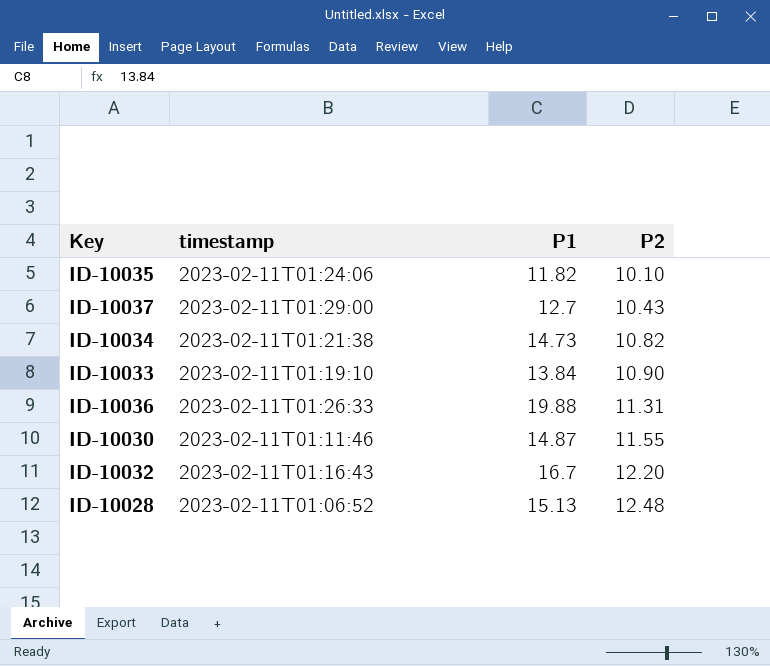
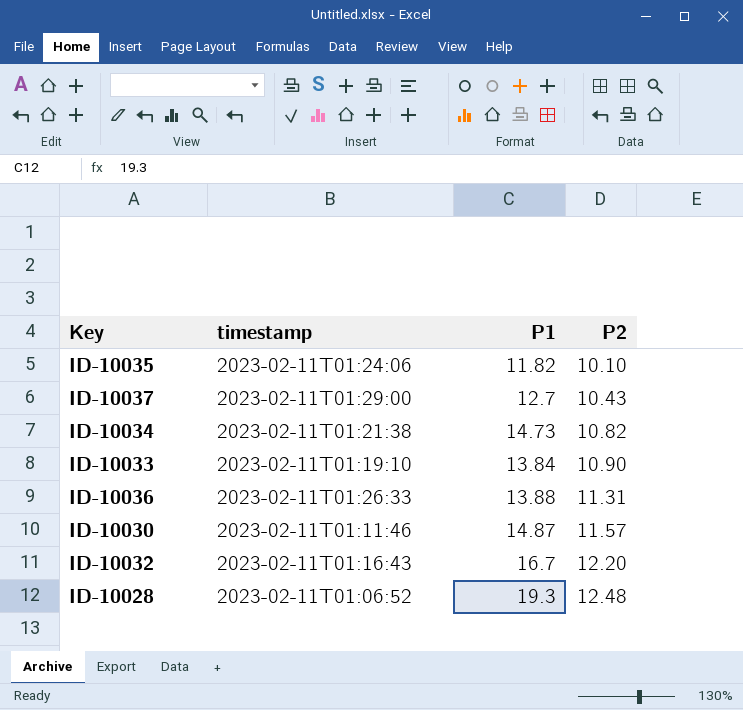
ID-10036 | P1: 19.88 -> 13.88
ID-10030 | P2: 11.55 -> 11.57
ID-10028 | P1: 15.13 -> 19.3

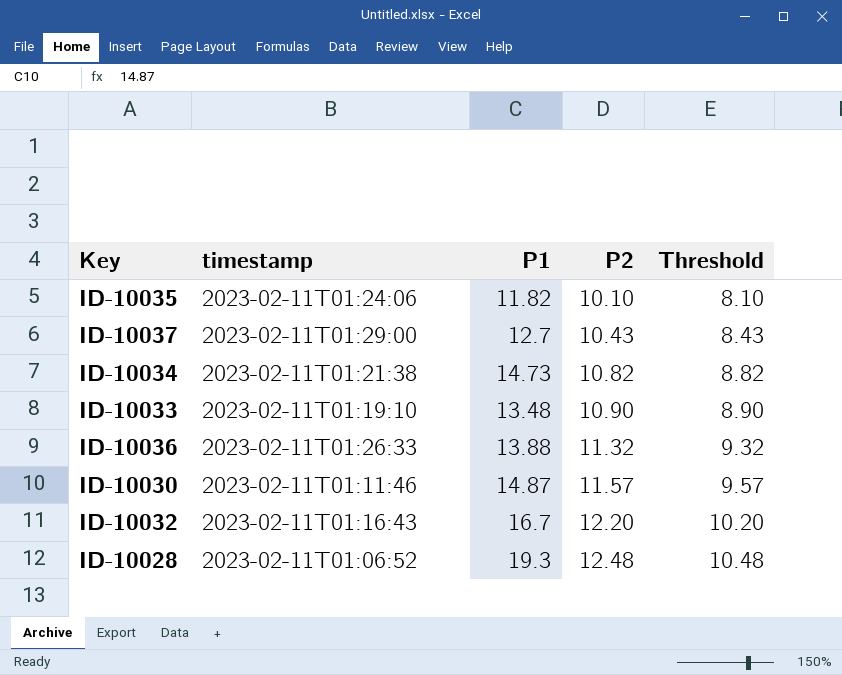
column Threshold | formula: none -> [P2] - 2
ID-10033 | P1: 13.84 -> 13.48
ID-10036 | P2: 11.31 -> 11.32

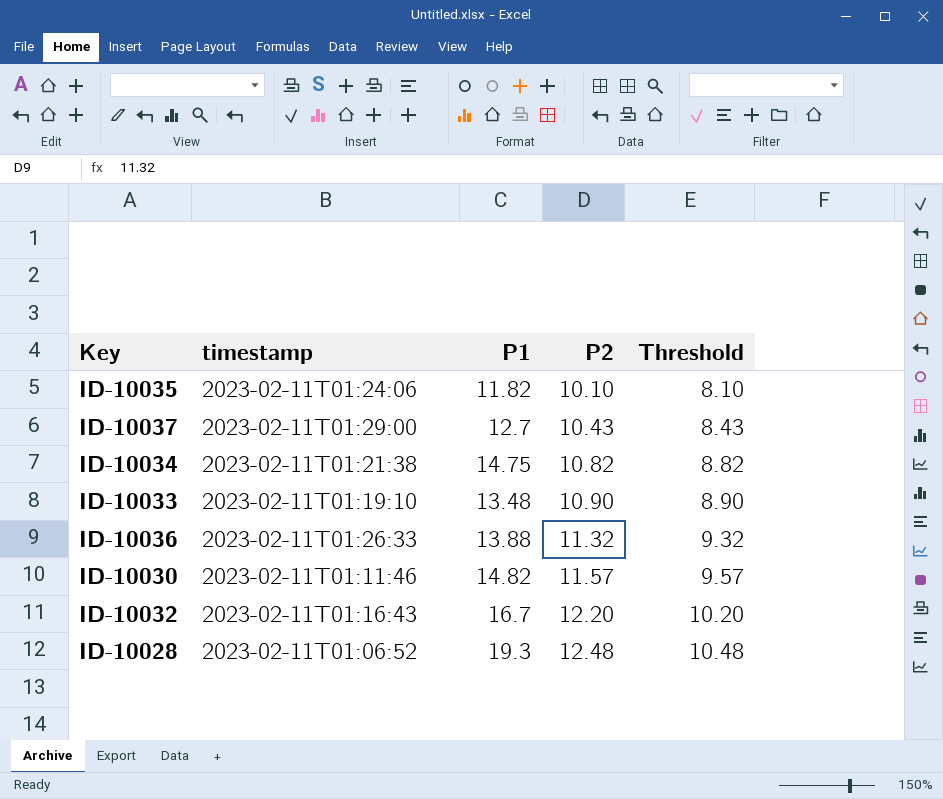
ID-10034 | P1: 14.73 -> 14.75
ID-10030 | P1: 14.87 -> 14.82

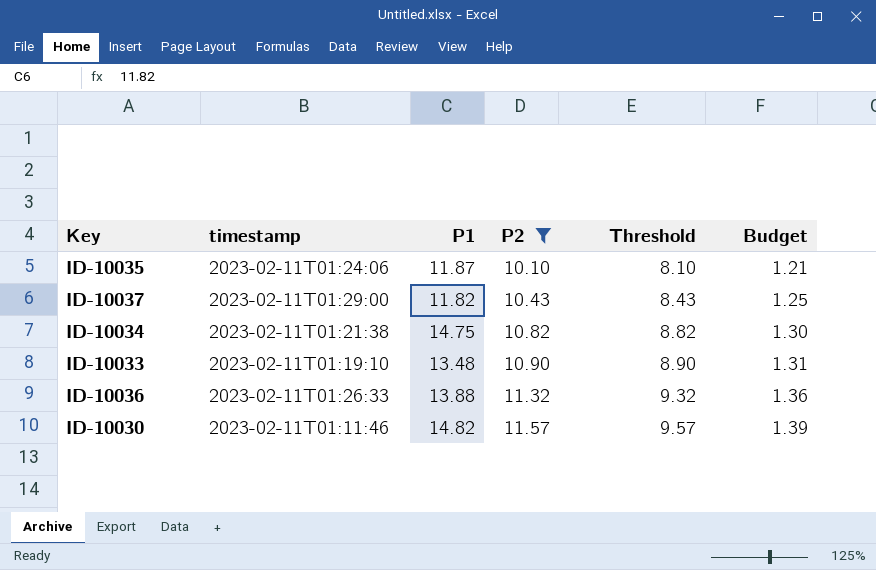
filter: none -> P2 <= 11.57
column Budget | formula: none -> [P2] * 0.12
ID-10035 | P1: 11.82 -> 11.87
ID-10037 | P1: 12.7 -> 11.82

